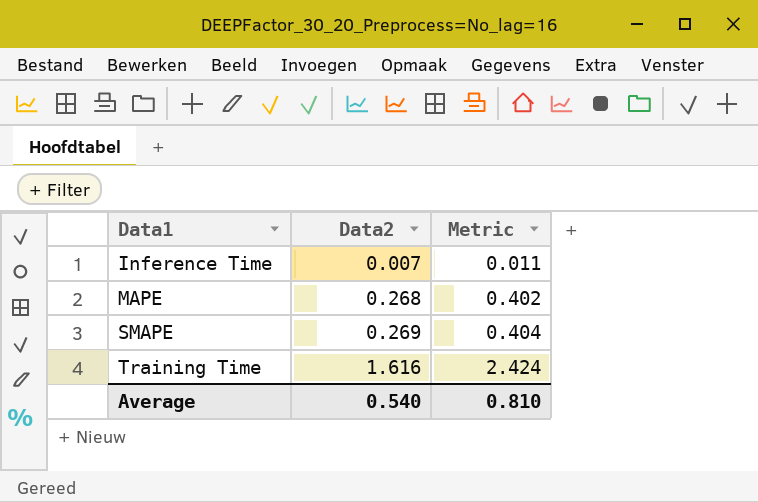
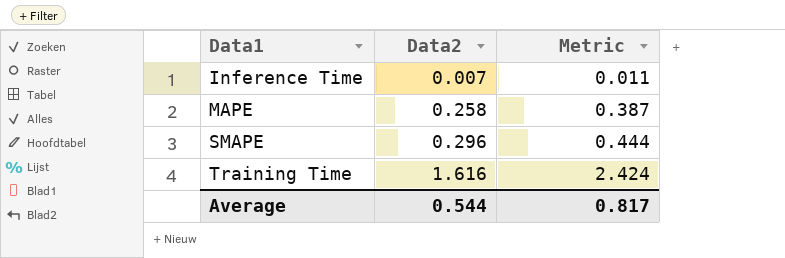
MAPE | Data2: 0.268 -> 0.258
MAPE | Metric: 0.402 -> 0.387
SMAPE | Data2: 0.269 -> 0.296
SMAPE | Metric: 0.404 -> 0.444
Average | Data2: 0.540 -> 0.544
Average | Metric: 0.810 -> 0.817

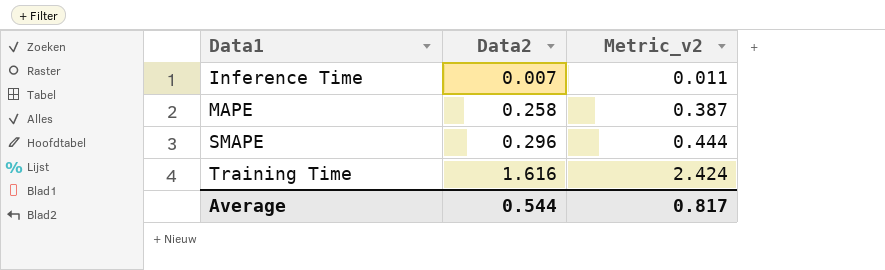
column name: Metric -> Metric_v2

